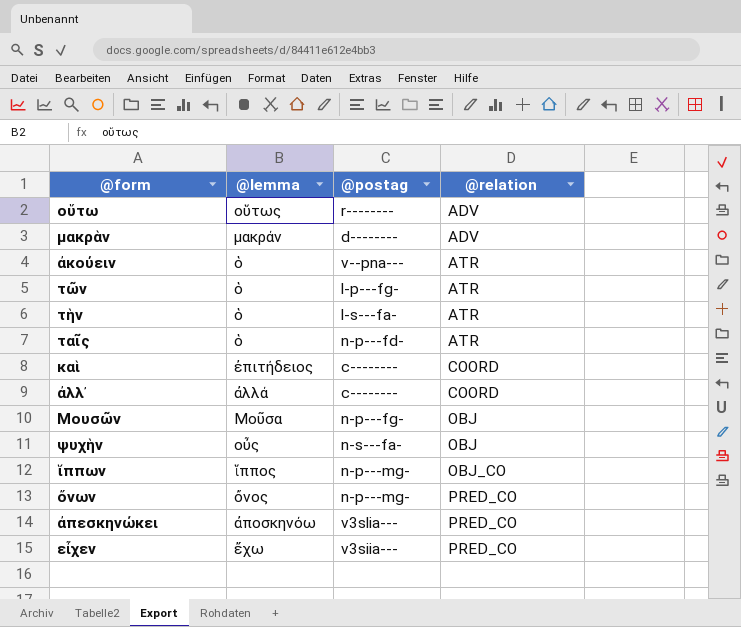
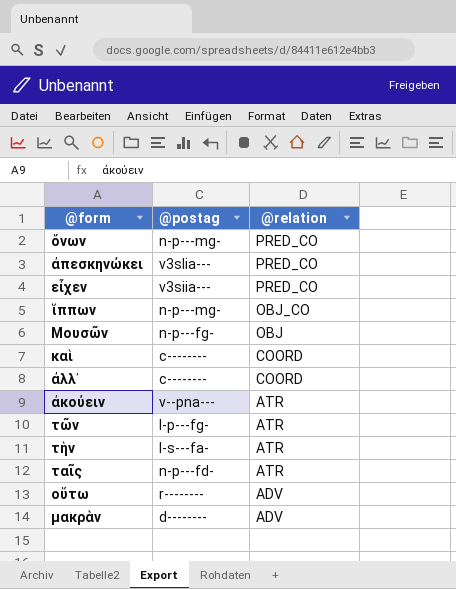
row order: @relation ascending -> @relation descending
column @lemma | position: 2 -> none
row ψυχὴν: οὖς | n-s---fa- | OBJ -> none

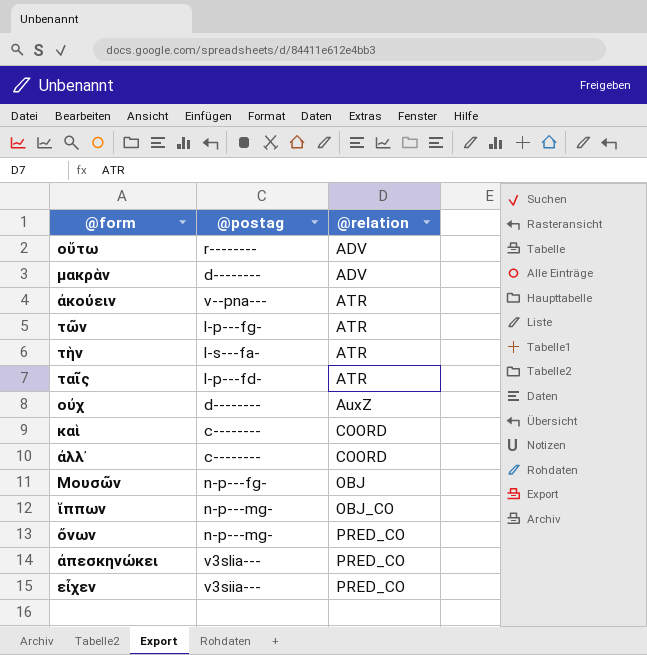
row order: @relation descending -> @relation ascending
ταῖς | @postag: n-p---fd- -> l-p---fd-
row οὐχ: none -> d-------- | AuxZ

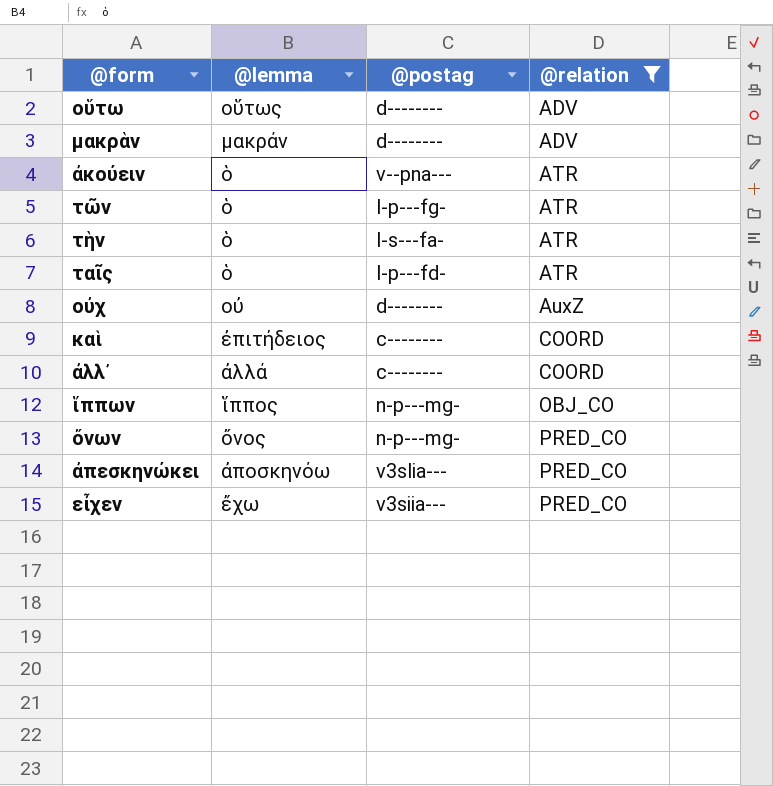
filter: none -> @relation != OBJ
column @lemma | position: none -> 2
οὕτω | @postag: r-------- -> d--------

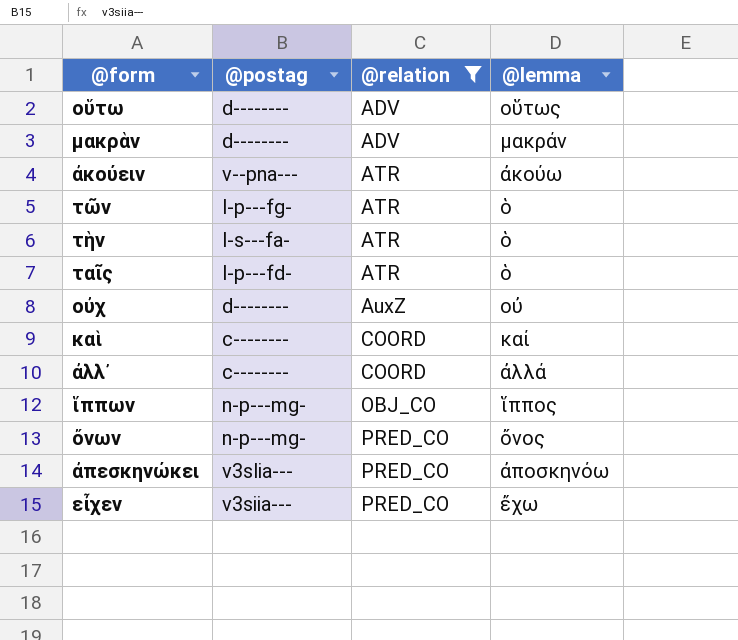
column @lemma | position: 2 -> 4
ἀκούειν | @lemma: ὁ -> ἀκούω
καὶ | @lemma: ἐπιτήδειος -> καί

